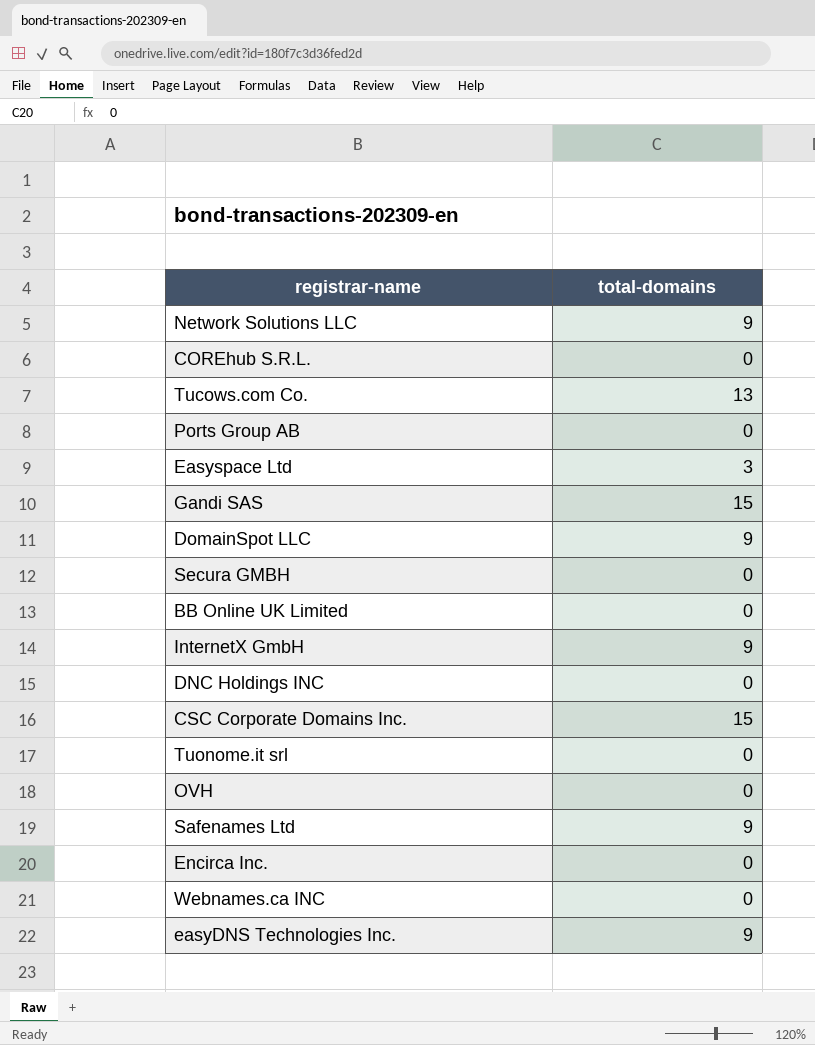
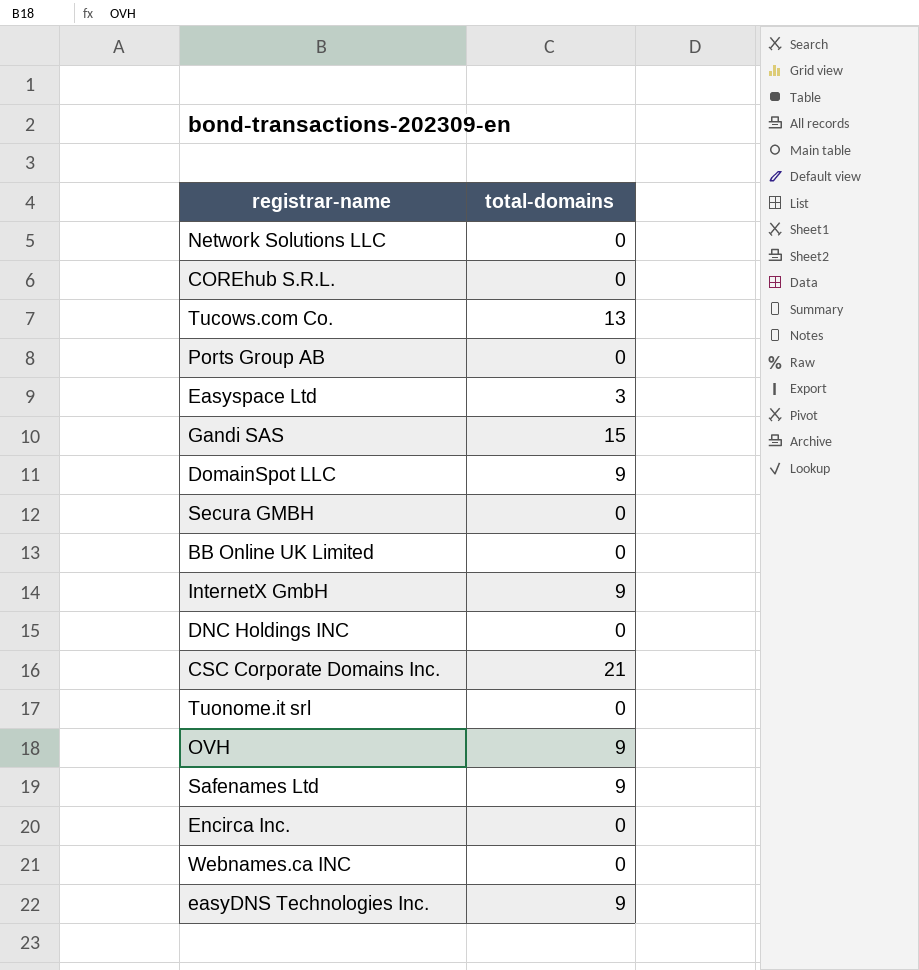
Network Solutions LLC | total-domains: 9 -> 0
CSC Corporate Domains Inc. | total-domains: 15 -> 21
OVH | total-domains: 0 -> 9

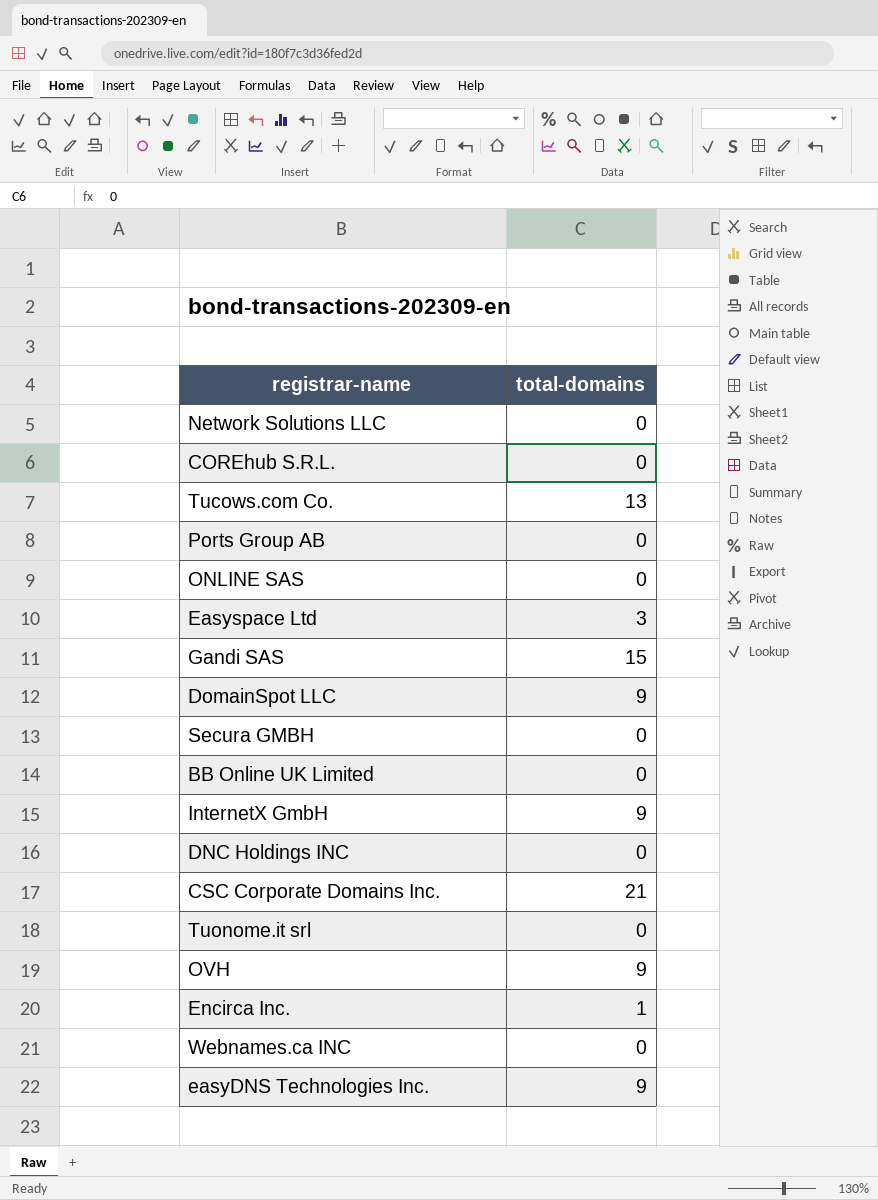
row Safenames Ltd: 9 -> none
row ONLINE SAS: none -> 0
Encirca Inc. | total-domains: 0 -> 1

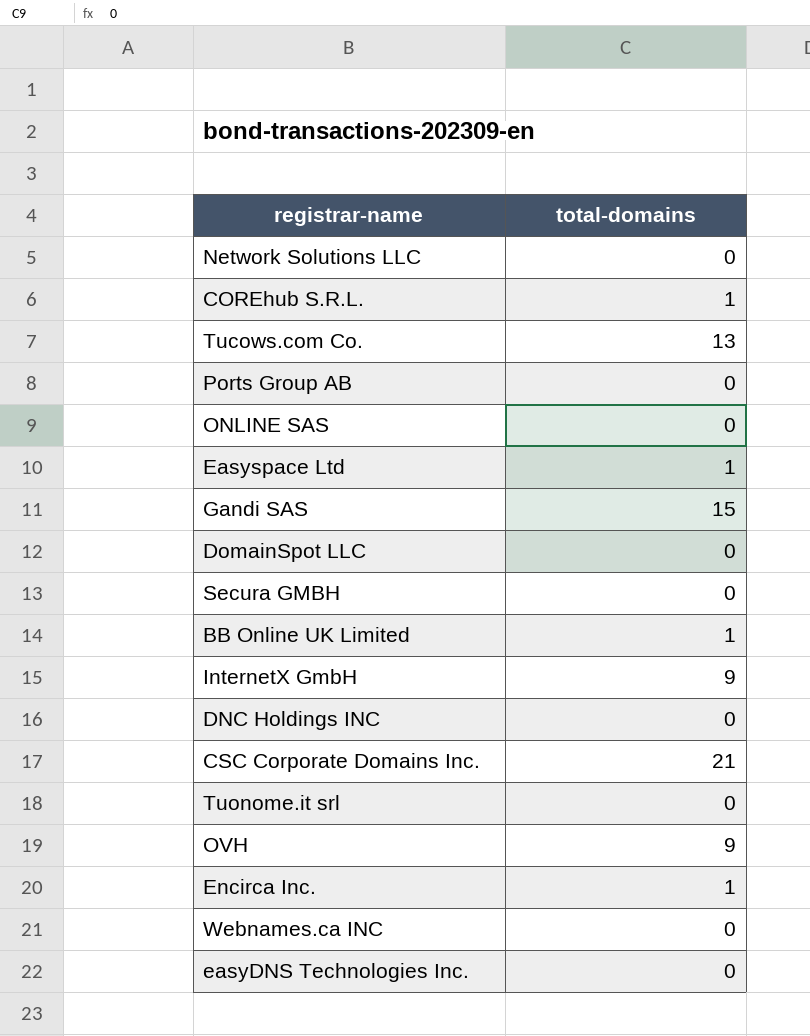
COREhub S.R.L. | total-domains: 0 -> 1
Easyspace Ltd | total-domains: 3 -> 1
DomainSpot LLC | total-domains: 9 -> 0
BB Online UK Limited | total-domains: 0 -> 1
easyDNS Technologies Inc. | total-domains: 9 -> 0

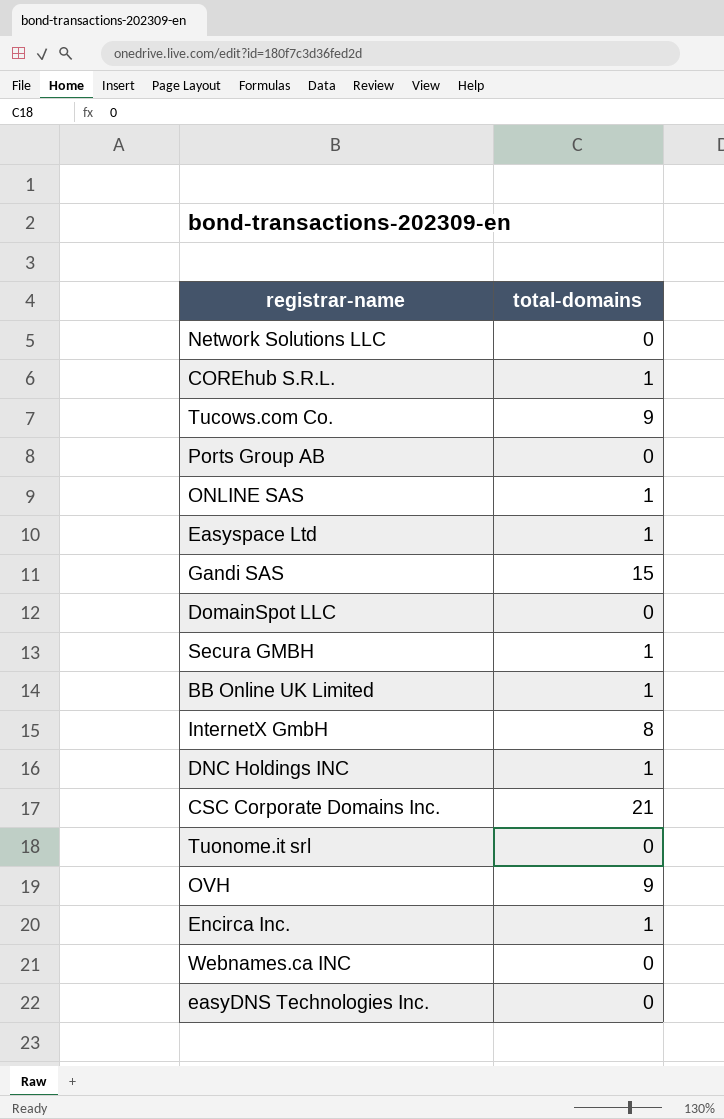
Tucows.com Co. | total-domains: 13 -> 9
ONLINE SAS | total-domains: 0 -> 1
Secura GMBH | total-domains: 0 -> 1
InternetX GmbH | total-domains: 9 -> 8
DNC Holdings INC | total-domains: 0 -> 1

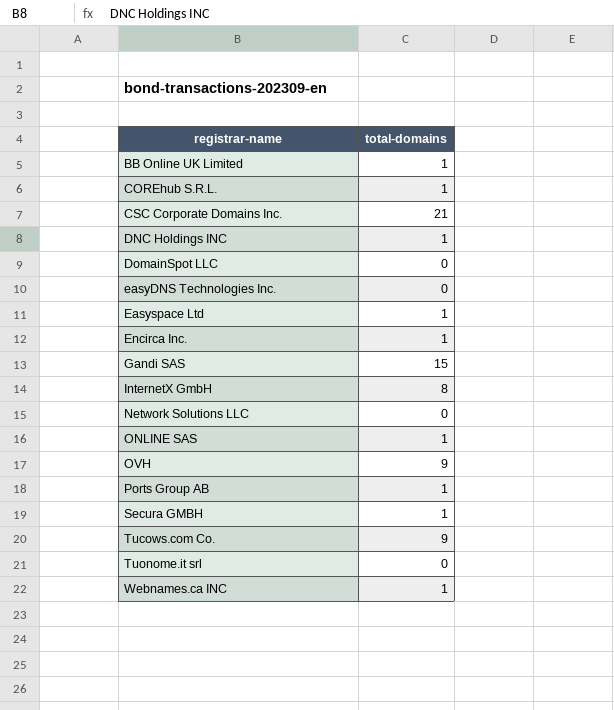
row order: none -> registrar-name ascending
Ports Group AB | total-domains: 0 -> 1
Webnames.ca INC | total-domains: 0 -> 1

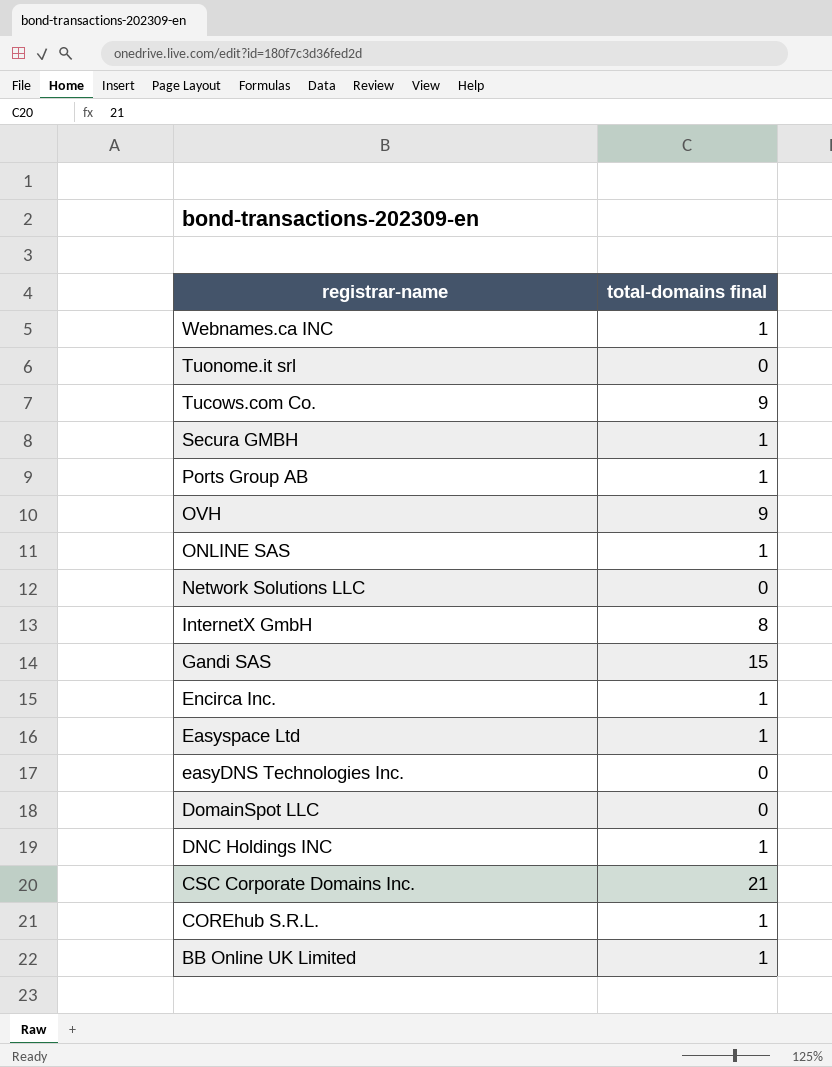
row order: registrar-name ascending -> registrar-name descending
column name: total-domains -> total-domains final

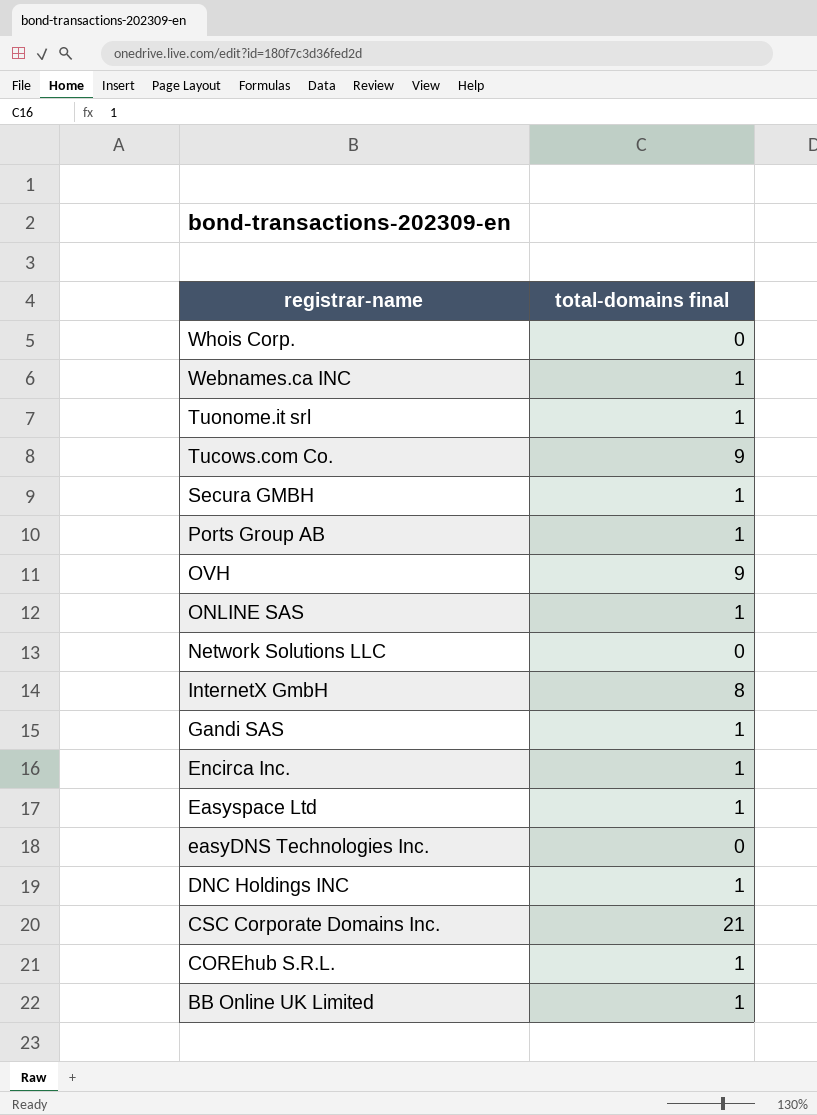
row DomainSpot LLC: 0 -> none
row Whois Corp.: none -> 0
Tuonome.it srl | total-domains final: 0 -> 1
Gandi SAS | total-domains final: 15 -> 1

